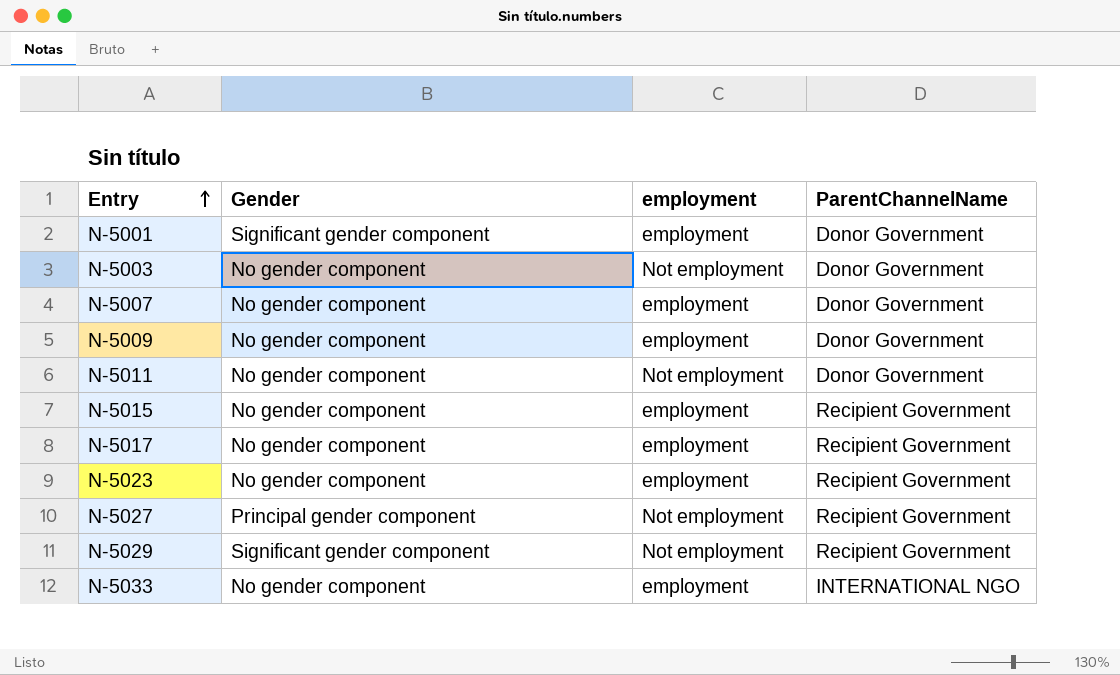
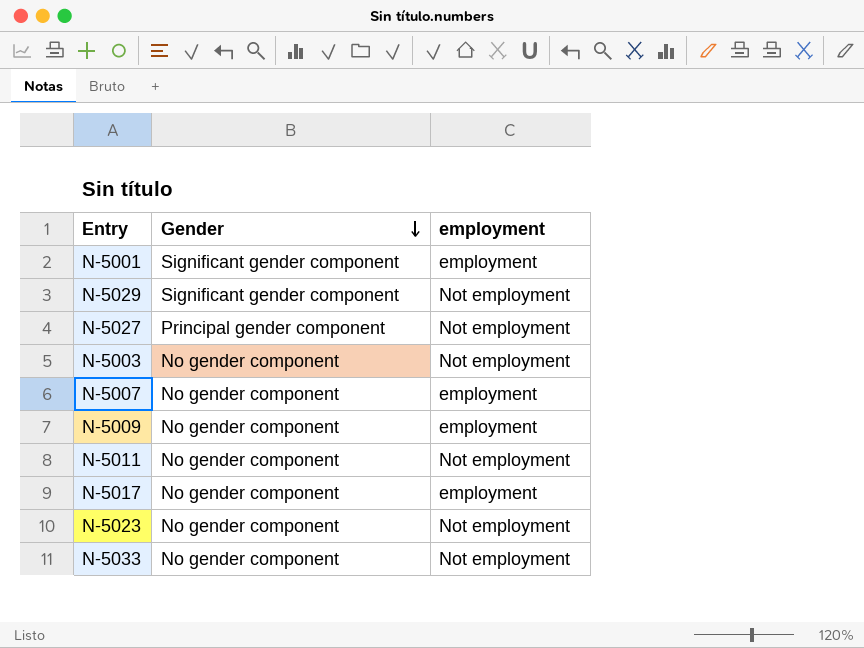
row order: Entry ascending -> Gender descending
column ParentChannelName | position: 4 -> none
row N-5015: No gender component | employment | Recipient Government -> none
N-5023 | employment: employment -> Not employment
N-5033 | employment: employment -> Not employment

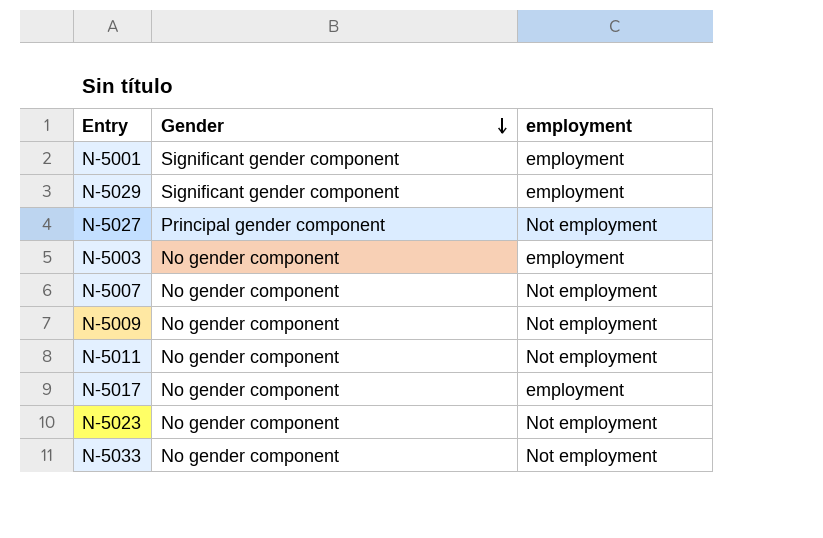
N-5029 | employment: Not employment -> employment
N-5003 | employment: Not employment -> employment
N-5007 | employment: employment -> Not employment
N-5009 | employment: employment -> Not employment

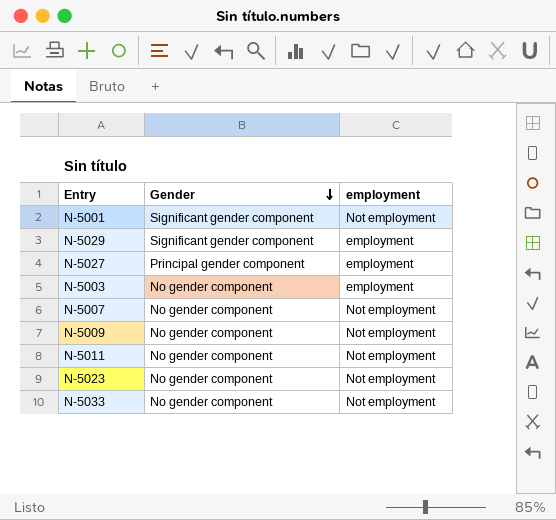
row N-5017: No gender component | employment -> none
N-5001 | employment: employment -> Not employment
N-5027 | employment: Not employment -> employment

